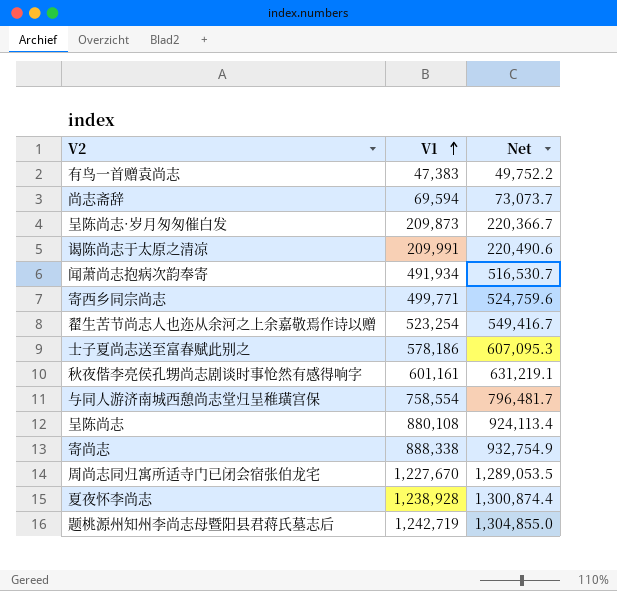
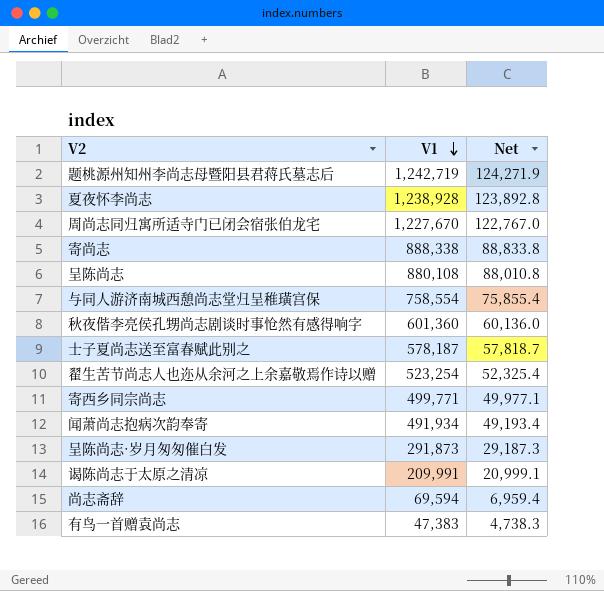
row order: V1 ascending -> V1 descending
column Net | formula: [V1] * 1.05 -> [V1] * 0.1
秋夜偕李亮侯孔甥尚志剧谈时事怆然有感得响字 | V1: 601,161 -> 601,360
士子夏尚志送至富春赋此别之 | V1: 578,186 -> 578,187
呈陈尚志·岁月匆匆催白发 | V1: 209,873 -> 291,873

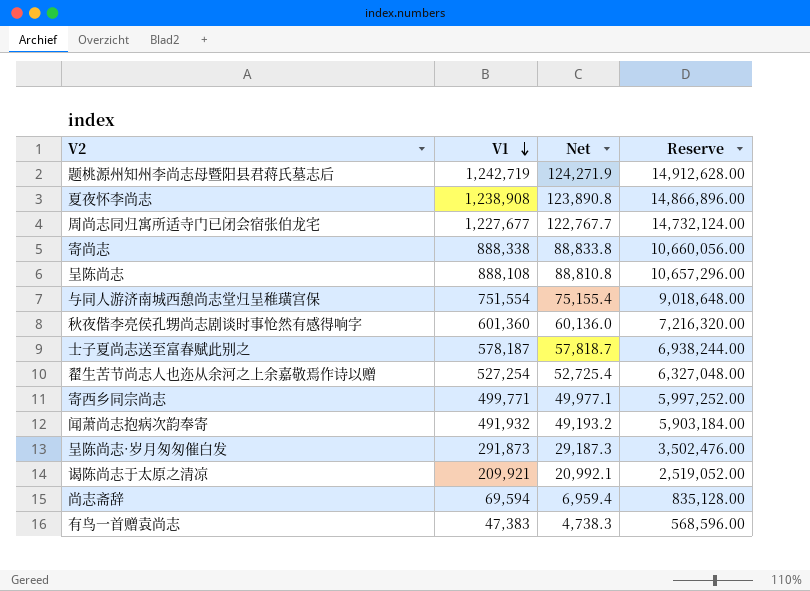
column Reserve | formula: none -> [V1] * 12
夏夜怀李尚志 | V1: 1,238,928 -> 1,238,908
夏夜怀李尚志 | Net: 123,892.8 -> 123,890.8
周尚志同归寓所适寺门已闭会宿张伯龙宅 | V1: 1,227,670 -> 1,227,677
周尚志同归寓所适寺门已闭会宿张伯龙宅 | Net: 122,767.0 -> 122,767.7
呈陈尚志 | V1: 880,108 -> 888,108
呈陈尚志 | Net: 88,010.8 -> 88,810.8
与同人游济南城西憩尚志堂归呈稚璜宫保 | V1: 758,554 -> 751,554
与同人游济南城西憩尚志堂归呈稚璜宫保 | Net: 75,855.4 -> 75,155.4
翟生苦节尚志人也迩从余河之上余嘉敬焉作诗以赠 | V1: 523,254 -> 527,254
翟生苦节尚志人也迩从余河之上余嘉敬焉作诗以赠 | Net: 52,325.4 -> 52,725.4
闻萧尚志抱病次韵奉寄 | V1: 491,934 -> 491,932
闻萧尚志抱病次韵奉寄 | Net: 49,193.4 -> 49,193.2
谒陈尚志于太原之清凉 | V1: 209,991 -> 209,921
谒陈尚志于太原之清凉 | Net: 20,999.1 -> 20,992.1

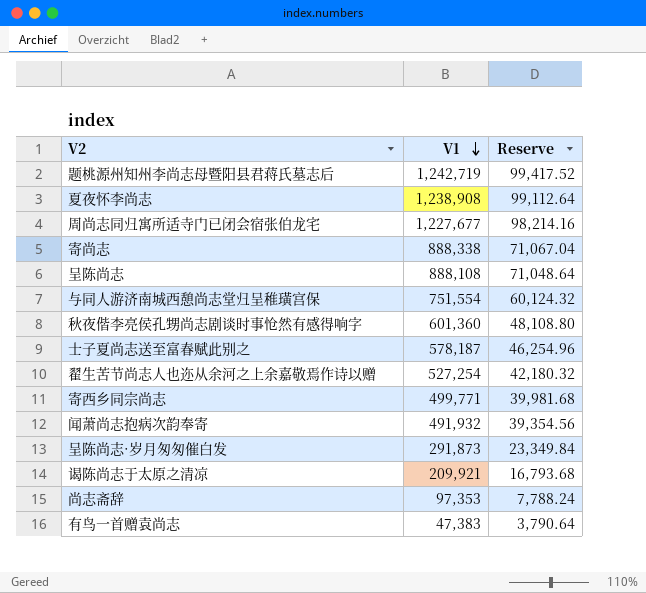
column Net | formula: [V1] * 0.1 -> none
column Reserve | formula: [V1] * 12 -> [V1] * 0.08
尚志斋辞 | V1: 69,594 -> 97,353

